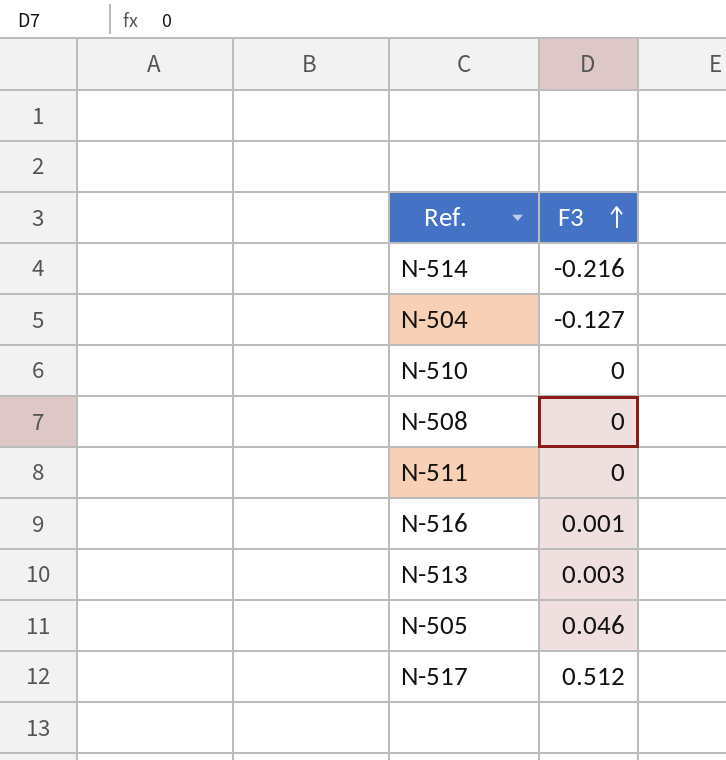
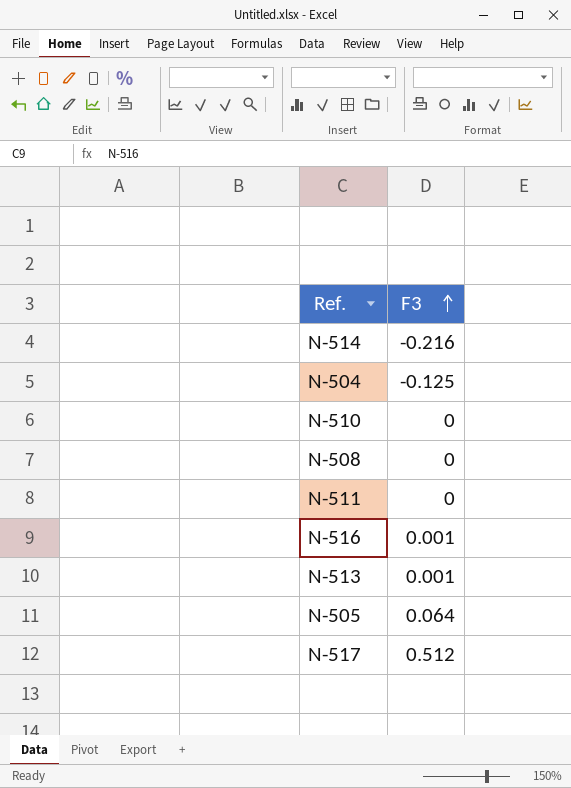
N-504 | F3: -0.127 -> -0.125
N-513 | F3: 0.003 -> 0.001
N-505 | F3: 0.046 -> 0.064

